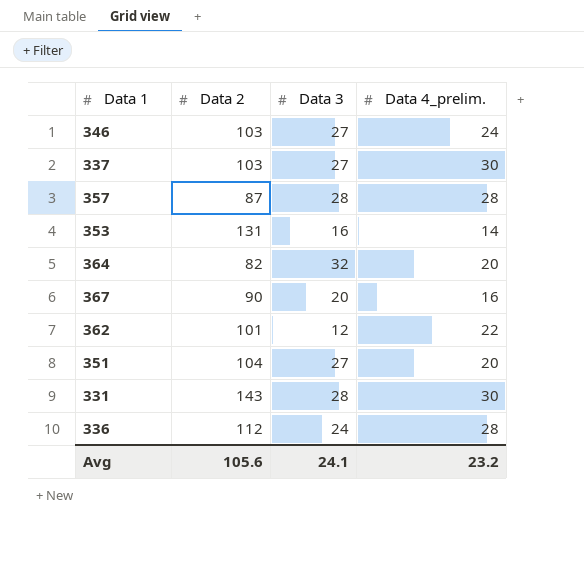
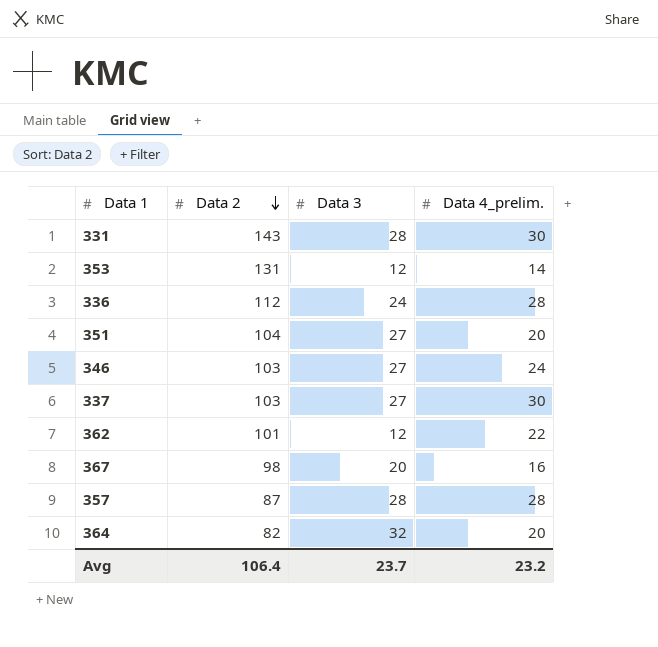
row order: none -> Data 2 descending
353 | Data 3: 16 -> 12
367 | Data 2: 90 -> 98
Avg | Data 2: 105.6 -> 106.4
Avg | Data 3: 24.1 -> 23.7

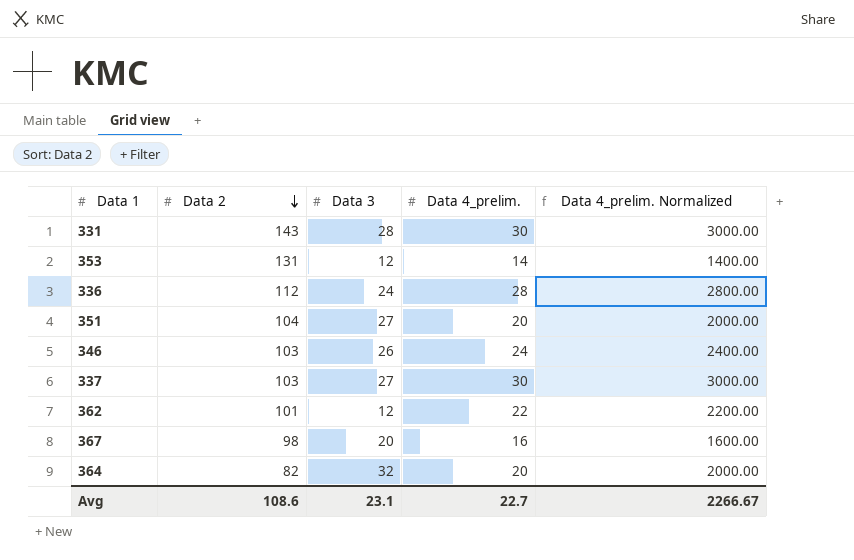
column Data 4_prelim. Normalized | formula: none -> [Data 4_prelim.] * 100
row 357: 87 | 28 | 28 -> none
346 | Data 3: 27 -> 26
Avg | Data 2: 106.4 -> 108.6
Avg | Data 3: 23.7 -> 23.1
Avg | Data 4_prelim.: 23.2 -> 22.7

